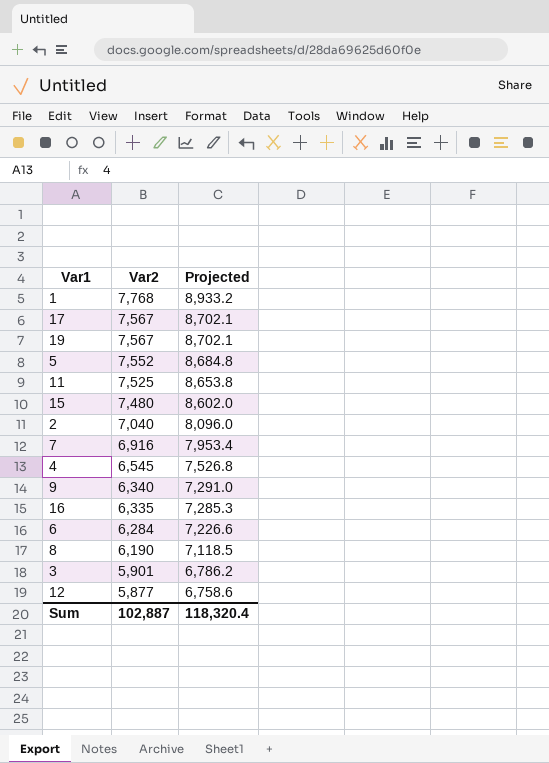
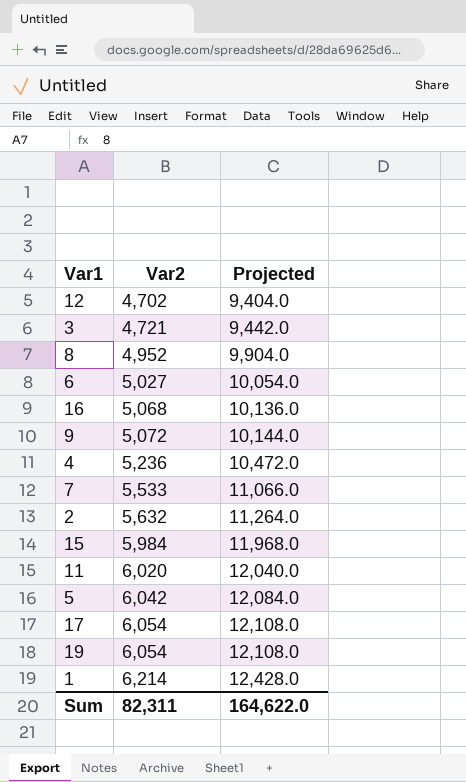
row order: Var2 descending -> Var2 ascending
column Projected | formula: [Var2] * 1.15 -> [Var2] * 2
12 | Var2: 5,877 -> 4,702
3 | Var2: 5,901 -> 4,721
8 | Var2: 6,190 -> 4,952
6 | Var2: 6,284 -> 5,027
16 | Var2: 6,335 -> 5,068
9 | Var2: 6,340 -> 5,072
4 | Var2: 6,545 -> 5,236
7 | Var2: 6,916 -> 5,533
2 | Var2: 7,040 -> 5,632
15 | Var2: 7,480 -> 5,984
11 | Var2: 7,525 -> 6,020
5 | Var2: 7,552 -> 6,042
17 | Var2: 7,567 -> 6,054
19 | Var2: 7,567 -> 6,054
1 | Var2: 7,768 -> 6,214
Sum | Var2: 102,887 -> 82,311
Sum | Projected: 118,320.4 -> 164,622.0

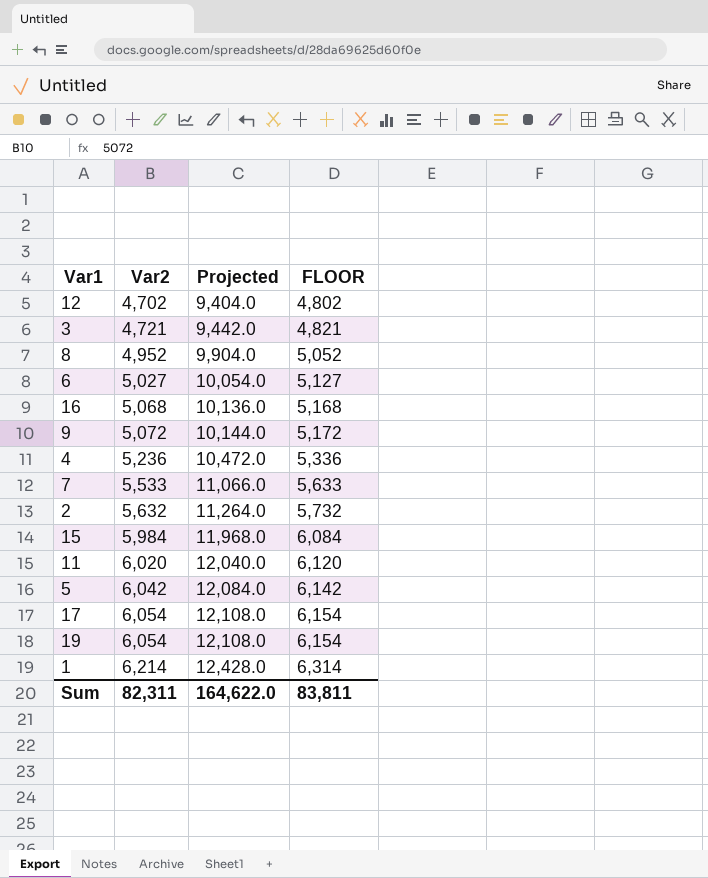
column FLOOR | formula: none -> [Var2] + 100

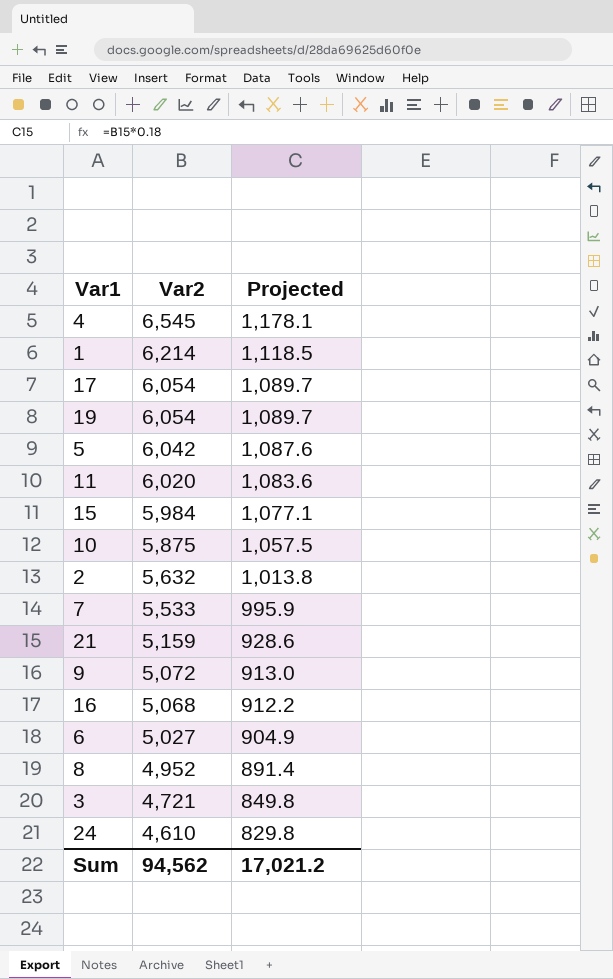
row order: Var2 ascending -> Var2 descending
column FLOOR | formula: [Var2] + 100 -> none
column Projected | formula: [Var2] * 2 -> [Var2] * 0.18
row 12: 4,702 | 9,404.0 | 4,802 -> none
4 | Var2: 5,236 -> 6,545
row 10: none -> 5,875 | 1,057.5
row 21: none -> 5,159 | 928.6
row 24: none -> 4,610 | 829.8
Sum | Var2: 82,311 -> 94,562
Sum | Projected: 164,622.0 -> 17,021.2

